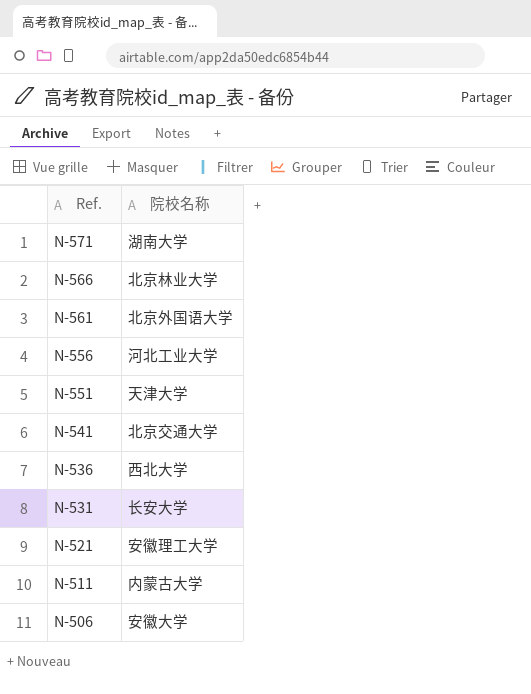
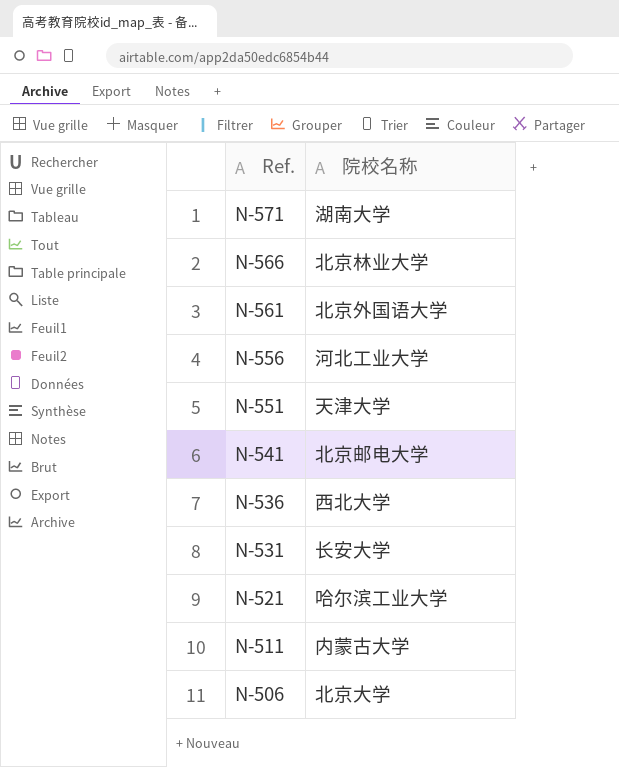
N-541 | 院校名称: 北京交通大学 -> 北京邮电大学
N-521 | 院校名称: 安徽理工大学 -> 哈尔滨工业大学
N-506 | 院校名称: 安徽大学 -> 北京大学

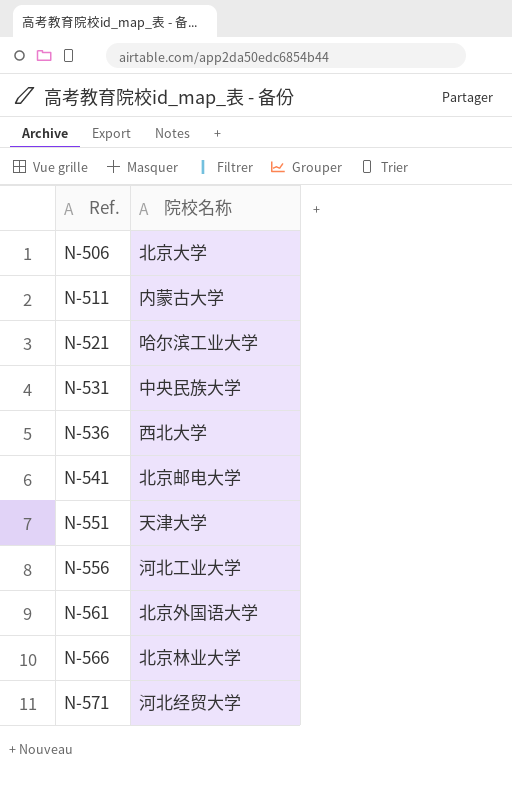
row order: Ref. descending -> Ref. ascending
N-531 | 院校名称: 长安大学 -> 中央民族大学
N-571 | 院校名称: 湖南大学 -> 河北经贸大学

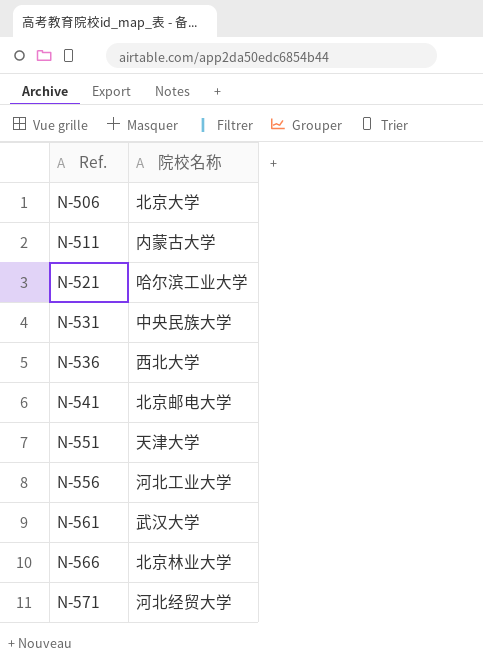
N-561 | 院校名称: 北京外国语大学 -> 武汉大学

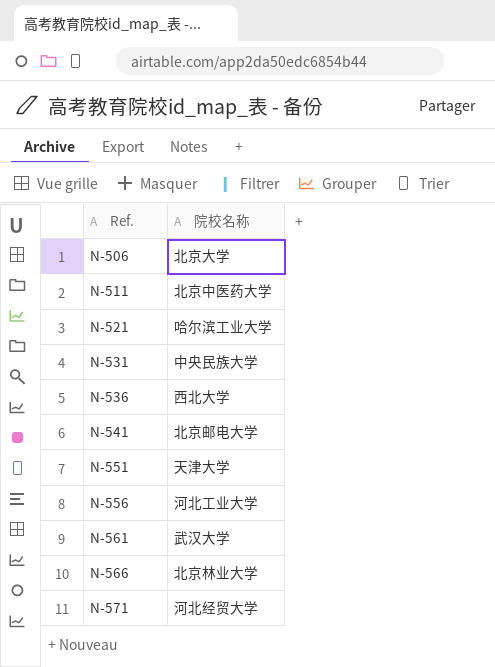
N-511 | 院校名称: 内蒙古大学 -> 北京中医药大学

